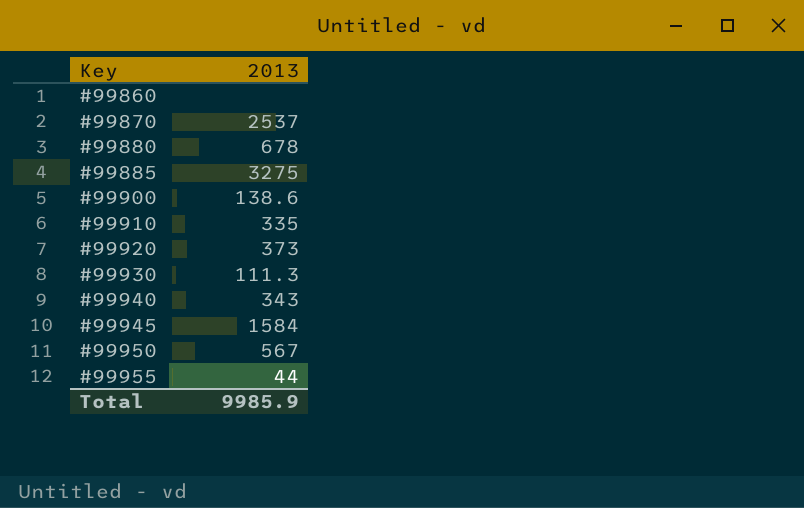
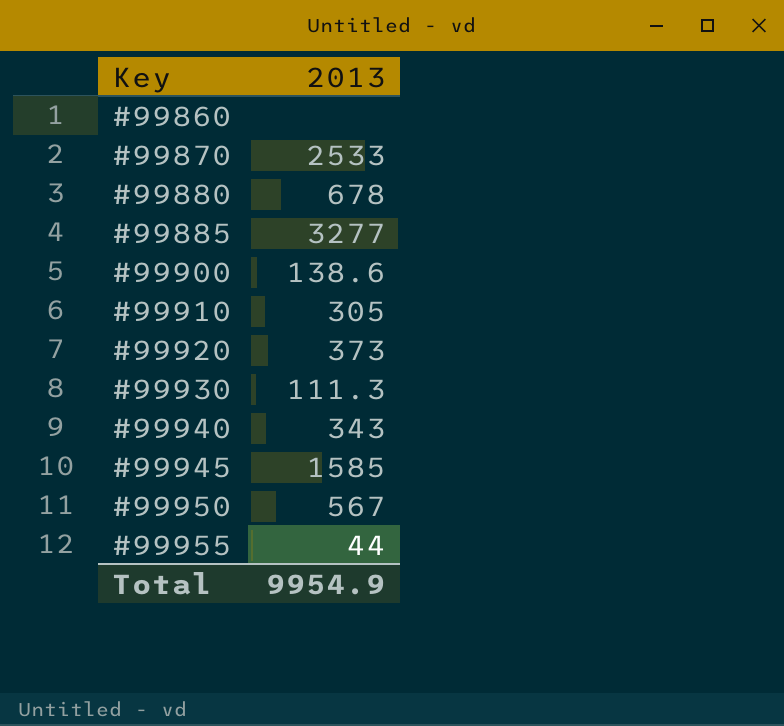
#99870 | 2013: 2537 -> 2533
#99885 | 2013: 3275 -> 3277
#99910 | 2013: 335 -> 305
#99945 | 2013: 1584 -> 1585
Total | 2013: 9985.9 -> 9954.9

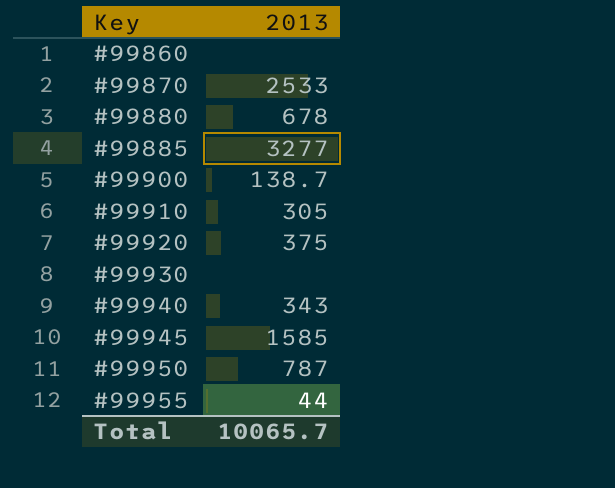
#99900 | 2013: 138.6 -> 138.7
#99920 | 2013: 373 -> 375
#99930 | 2013: 111.3 -> none
#99950 | 2013: 567 -> 787
Total | 2013: 9954.9 -> 10065.7

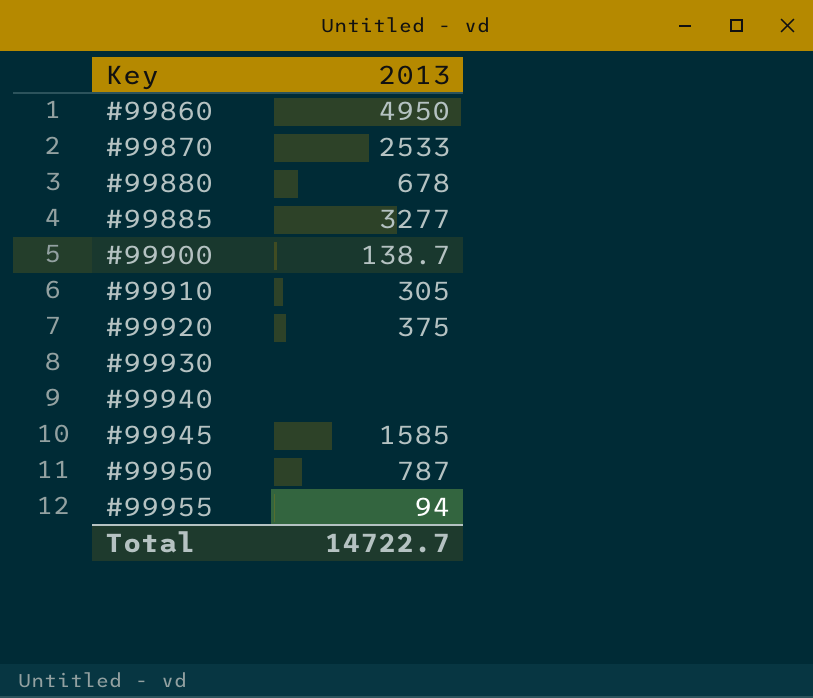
#99860 | 2013: none -> 4950
#99940 | 2013: 343 -> none
#99955 | 2013: 44 -> 94
Total | 2013: 10065.7 -> 14722.7

